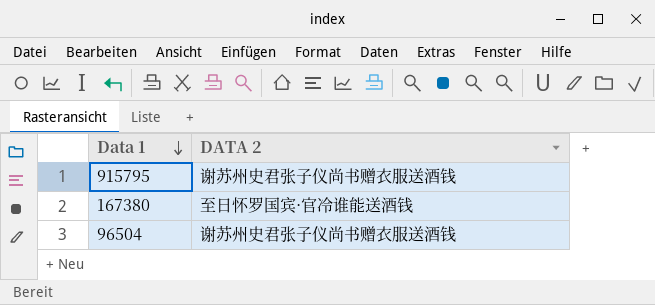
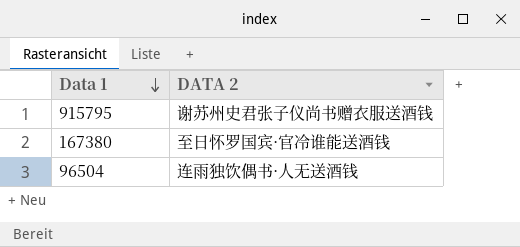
96504 | DATA 2: 谢苏州史君张子仪尚书赠衣服送酒钱 -> 连雨独饮偶书·人无送酒钱

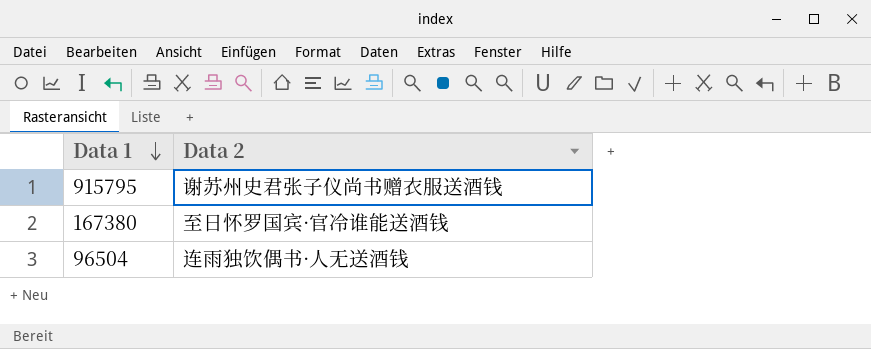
column name: DATA 2 -> Data 2

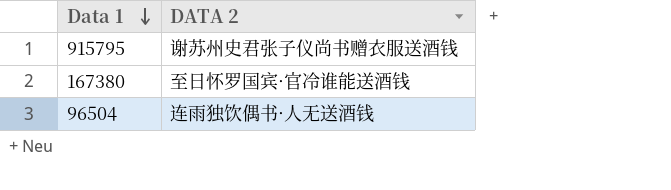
column name: Data 2 -> DATA 2

